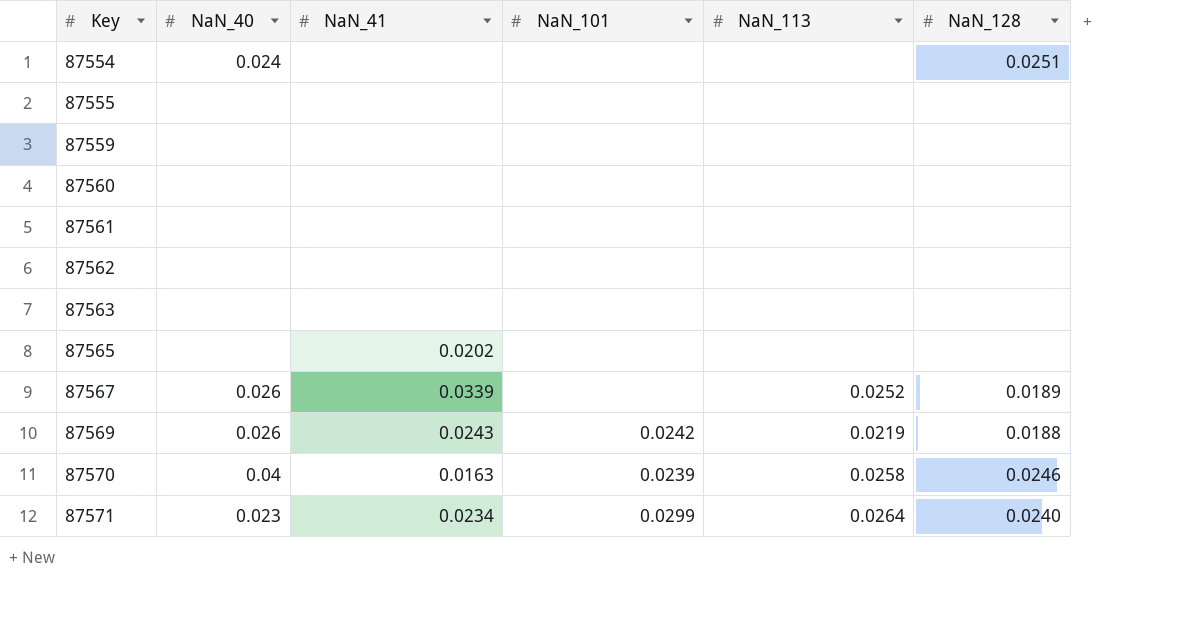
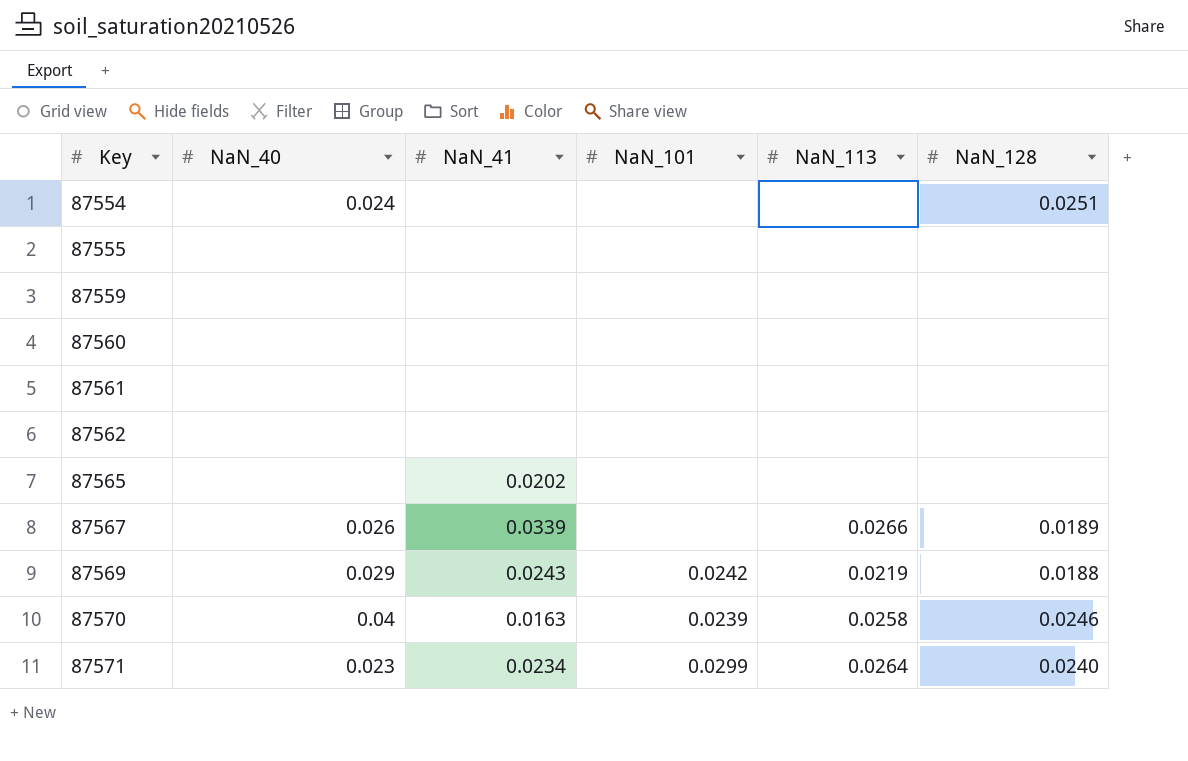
row 87563: none | none | none | none | none -> none
87567 | NaN_113: 0.0252 -> 0.0266
87569 | NaN_40: 0.026 -> 0.029

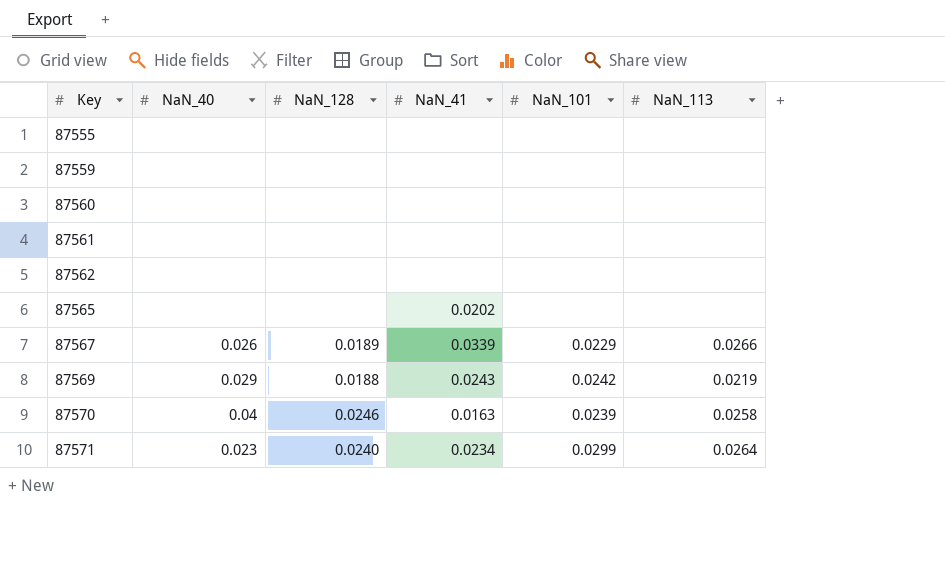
column NaN_128 | position: 6 -> 3
row 87554: 0.024 | none | none | none | 0.0251 -> none
87567 | NaN_101: none -> 0.0229

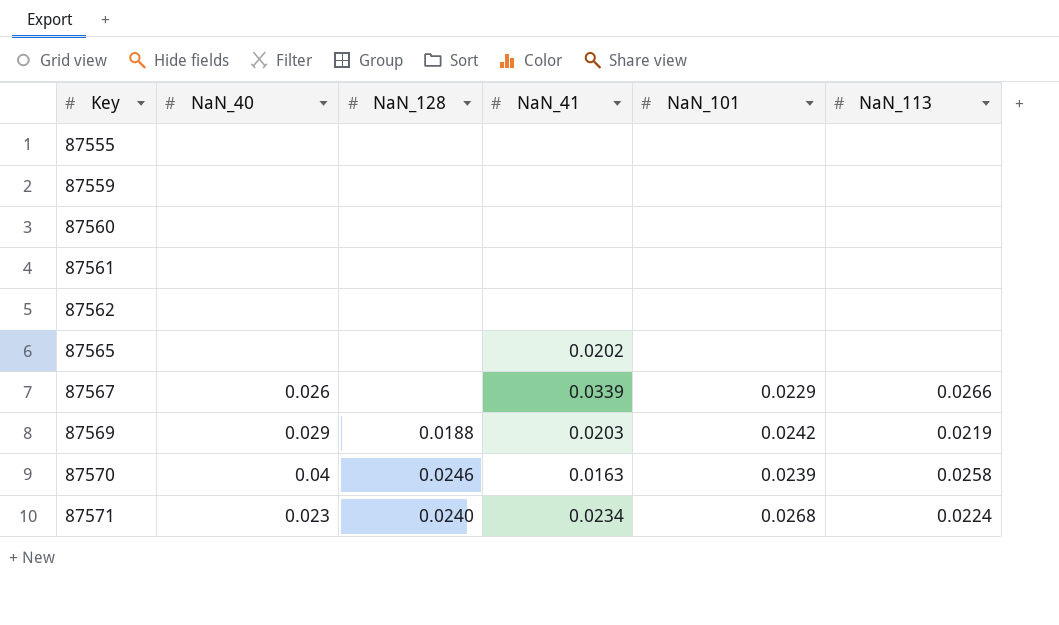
87567 | NaN_128: 0.0189 -> none
87569 | NaN_41: 0.0243 -> 0.0203
87571 | NaN_101: 0.0299 -> 0.0268
87571 | NaN_113: 0.0264 -> 0.0224

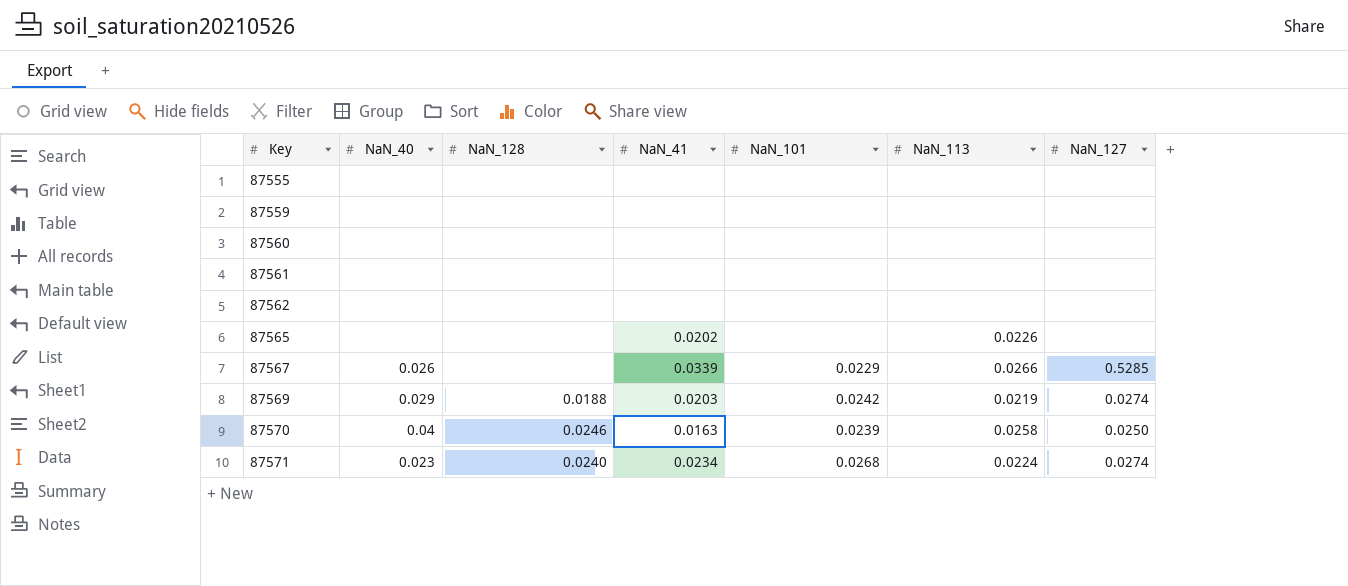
column NaN_127 | position: none -> 7
87565 | NaN_113: none -> 0.0226

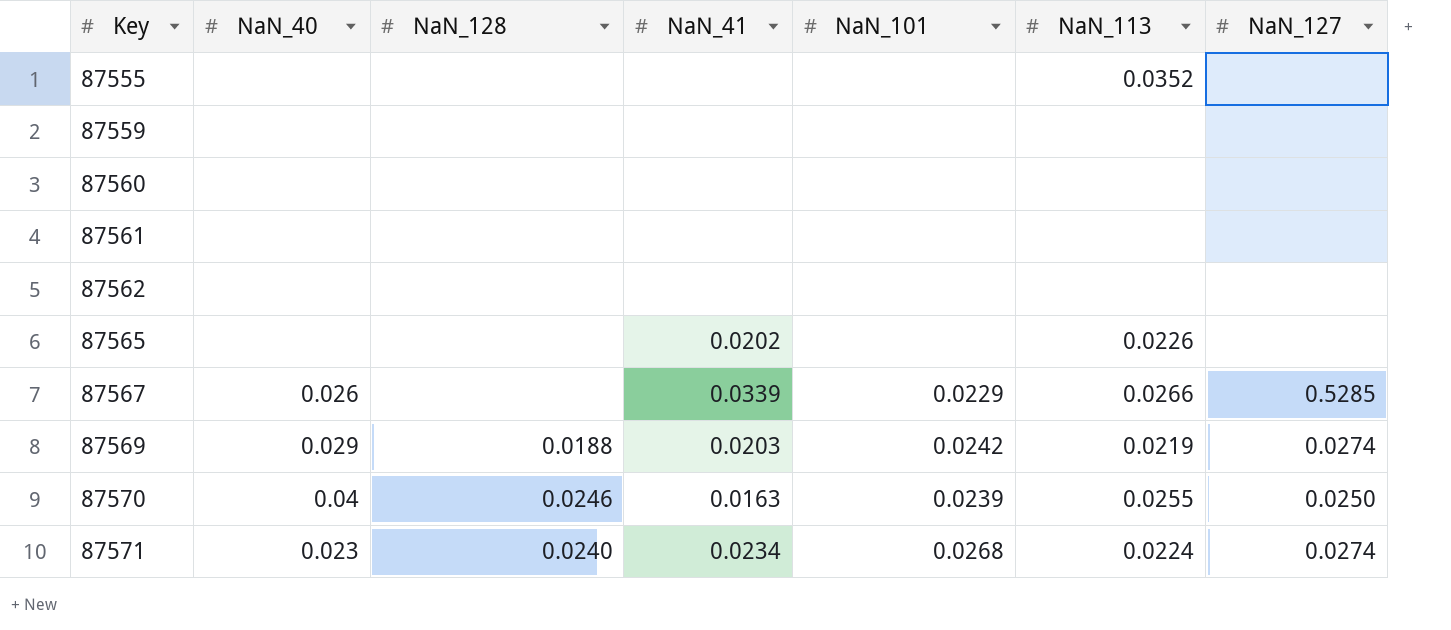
87555 | NaN_113: none -> 0.0352
87570 | NaN_113: 0.0258 -> 0.0255

